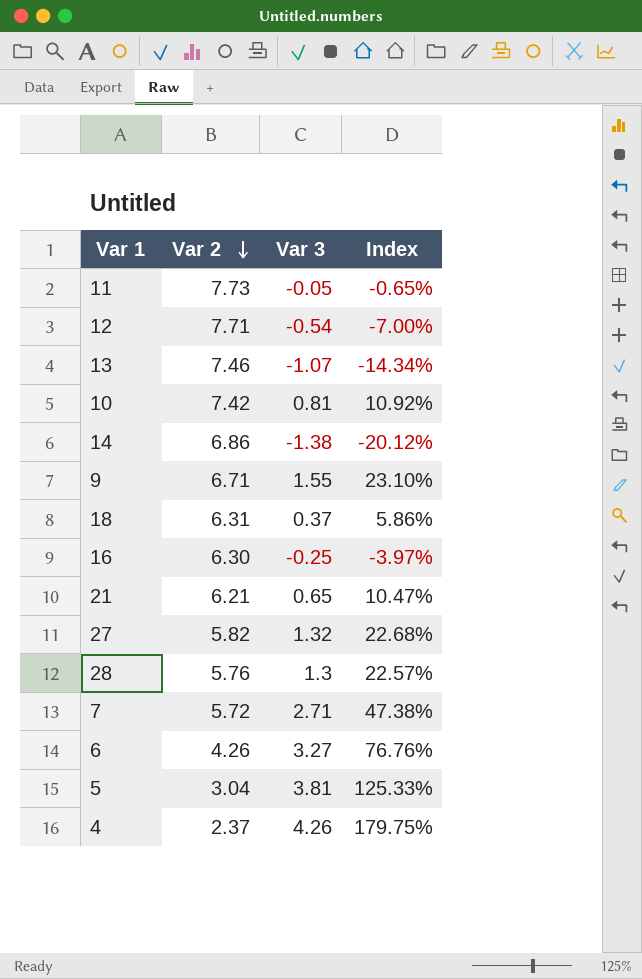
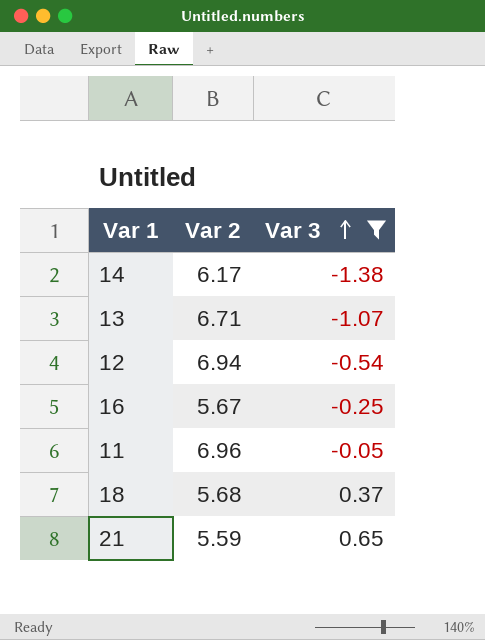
filter: none -> Var 3 <= 0.65
row order: Var 2 descending -> Var 3 ascending
column Index | formula: [Var 3] / [Var 2] -> none
14 | Var 2: 6.86 -> 6.17
13 | Var 2: 7.46 -> 6.71
12 | Var 2: 7.71 -> 6.94
16 | Var 2: 6.30 -> 5.67
11 | Var 2: 7.73 -> 6.96
18 | Var 2: 6.31 -> 5.68
21 | Var 2: 6.21 -> 5.59

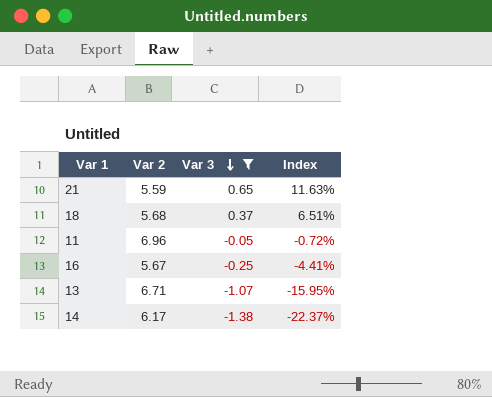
row order: Var 3 ascending -> Var 3 descending
column Index | formula: none -> [Var 3] / [Var 2]
row 12: 6.94 | -0.54 -> none

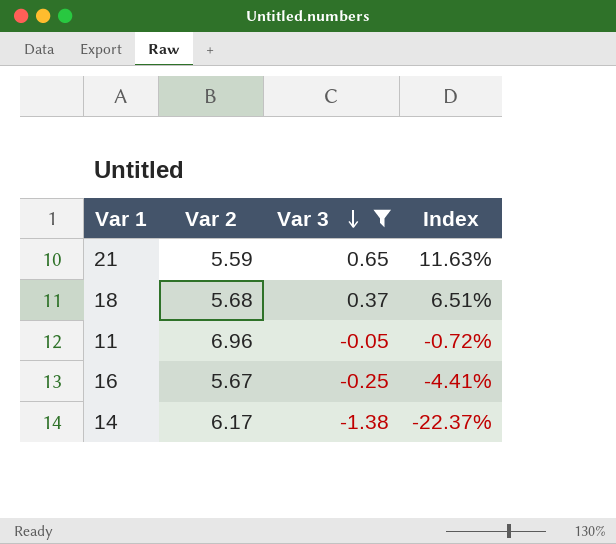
row 13: 6.71 | -1.07 | -15.95% -> none

